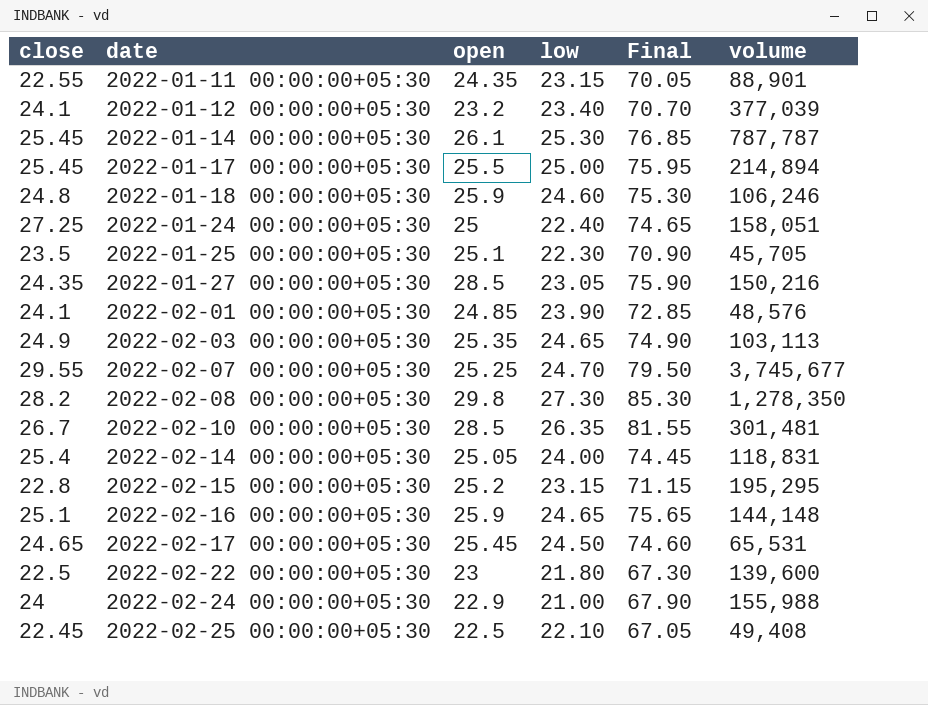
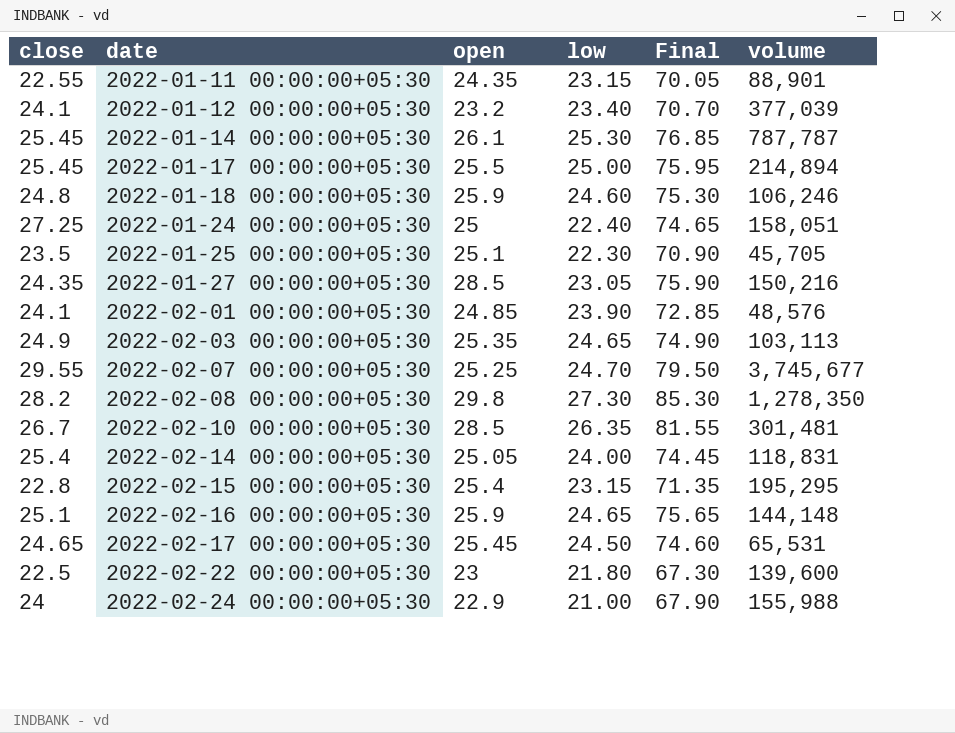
row 2022-02-25 00:00:00+05:30: 22.45 | 22.5 | 22.10 | 67.05 | 49,408 -> none
2022-02-15 00:00:00+05:30 | open: 25.2 -> 25.4
2022-02-15 00:00:00+05:30 | Final: 71.15 -> 71.35

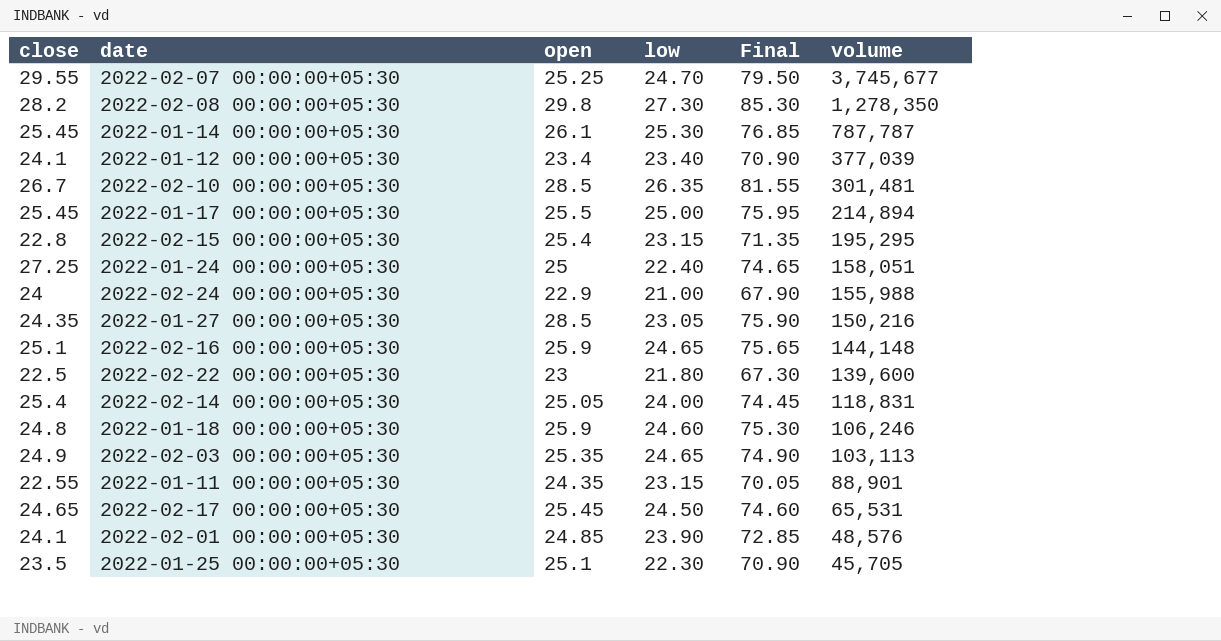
row order: date ascending -> volume descending
2022-01-12 00:00:00+05:30 | open: 23.2 -> 23.4
2022-01-12 00:00:00+05:30 | Final: 70.70 -> 70.90

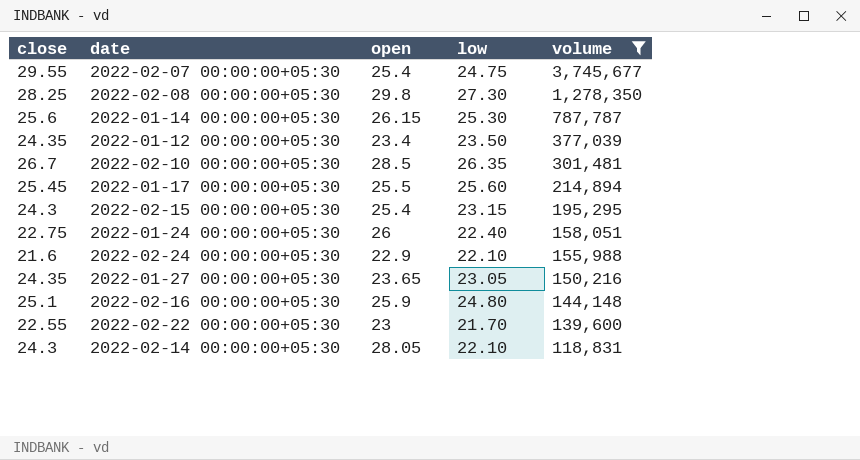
filter: none -> volume >= 118,831
column Final | formula: [close] + [open] + [low] -> none
2022-02-07 00:00:00+05:30 | open: 25.25 -> 25.4
2022-02-07 00:00:00+05:30 | low: 24.70 -> 24.75
2022-02-08 00:00:00+05:30 | close: 28.2 -> 28.25
2022-01-14 00:00:00+05:30 | close: 25.45 -> 25.6
2022-01-14 00:00:00+05:30 | open: 26.1 -> 26.15
2022-01-12 00:00:00+05:30 | close: 24.1 -> 24.35
2022-01-12 00:00:00+05:30 | low: 23.40 -> 23.50
2022-01-17 00:00:00+05:30 | low: 25.00 -> 25.60
2022-02-15 00:00:00+05:30 | close: 22.8 -> 24.3
2022-01-24 00:00:00+05:30 | close: 27.25 -> 22.75
2022-01-24 00:00:00+05:30 | open: 25 -> 26
2022-02-24 00:00:00+05:30 | close: 24 -> 21.6
2022-02-24 00:00:00+05:30 | low: 21.00 -> 22.10
2022-01-27 00:00:00+05:30 | open: 28.5 -> 23.65
2022-02-16 00:00:00+05:30 | low: 24.65 -> 24.80
2022-02-22 00:00:00+05:30 | close: 22.5 -> 22.55
2022-02-22 00:00:00+05:30 | low: 21.80 -> 21.70
2022-02-14 00:00:00+05:30 | close: 25.4 -> 24.3
2022-02-14 00:00:00+05:30 | open: 25.05 -> 28.05
2022-02-14 00:00:00+05:30 | low: 24.00 -> 22.10

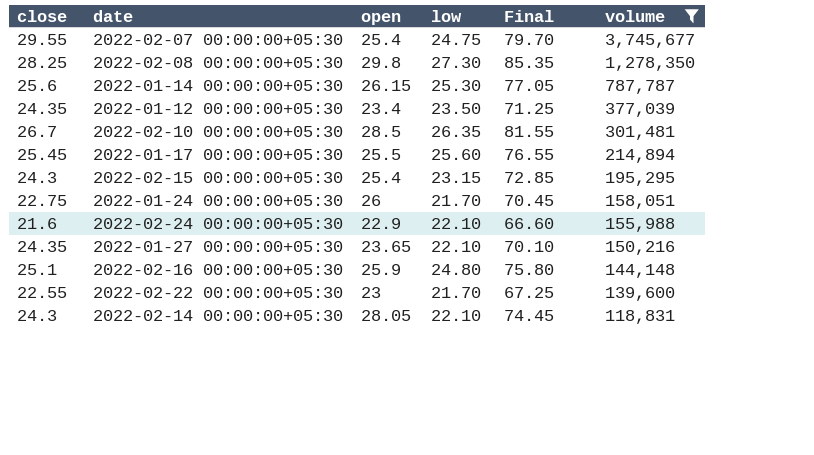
column Final | formula: none -> [close] + [open] + [low]
2022-01-24 00:00:00+05:30 | low: 22.40 -> 21.70
2022-01-27 00:00:00+05:30 | low: 23.05 -> 22.10

